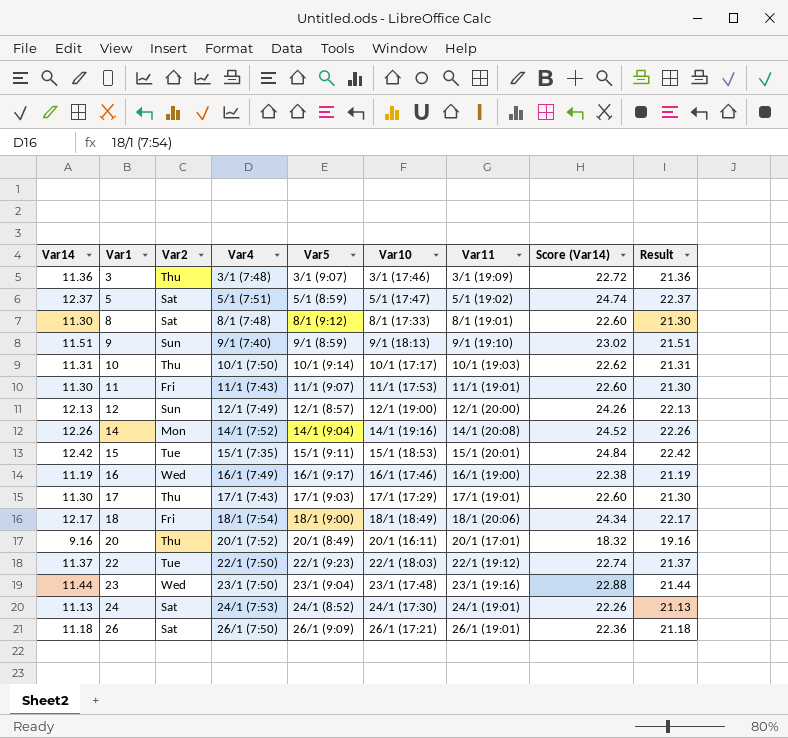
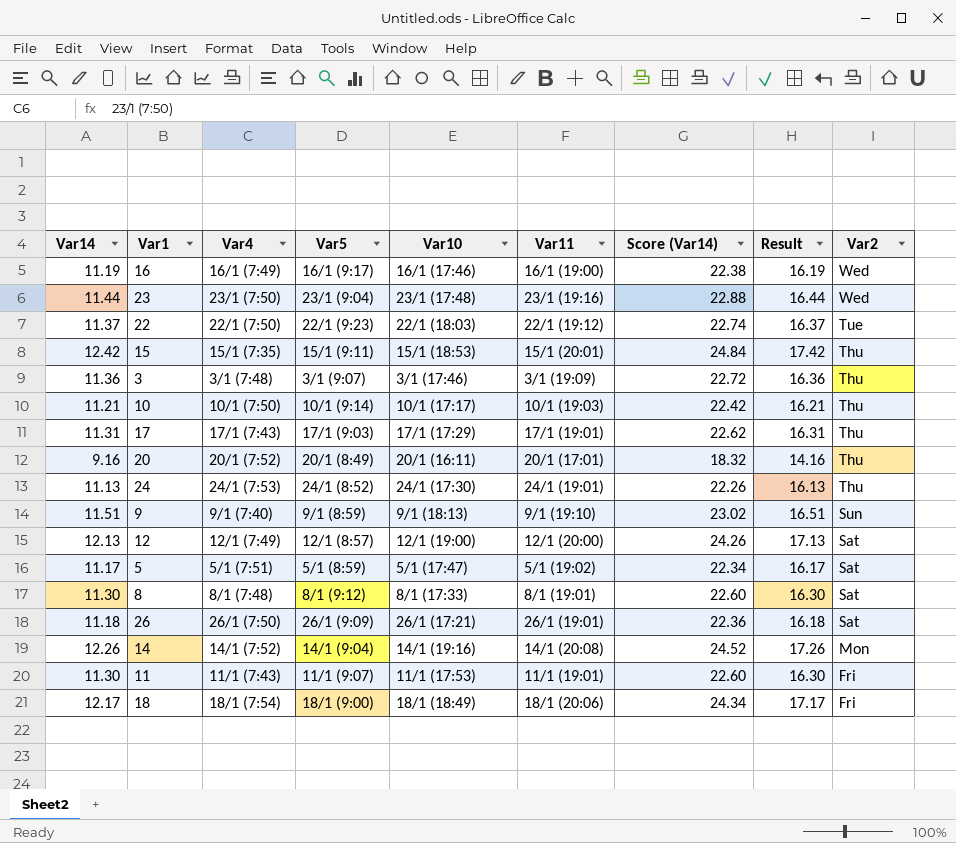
row order: Var1 ascending -> Var2 descending
column Result | formula: [Var14] + 10 -> [Var14] + 5
column Var2 | position: 3 -> 9
15 | Var2: Tue -> Thu
10 | Var14: 11.31 -> 11.21
10 | Score (Var14): 22.62 -> 22.42
17 | Var14: 11.30 -> 11.31
17 | Score (Var14): 22.60 -> 22.62
24 | Var2: Sat -> Thu
12 | Var2: Sun -> Sat
5 | Var14: 12.37 -> 11.17
5 | Score (Var14): 24.74 -> 22.34

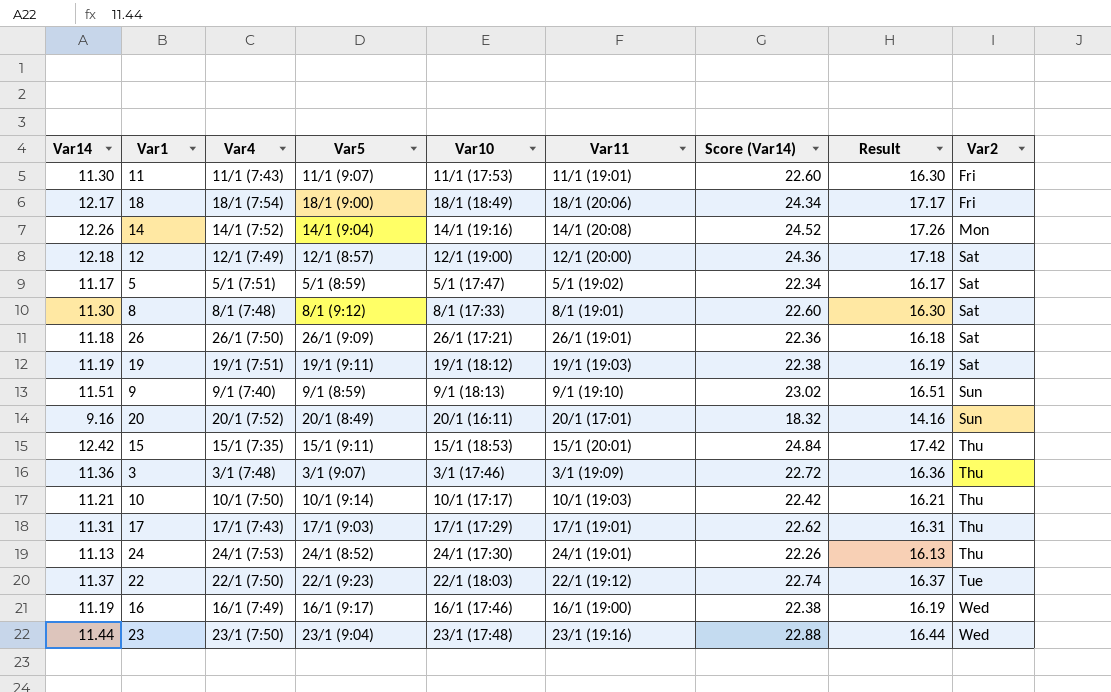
row order: Var2 descending -> Var2 ascending
12 | Var14: 12.13 -> 12.18
12 | Score (Var14): 24.26 -> 24.36
12 | Result: 17.13 -> 17.18
row 19: none -> 11.19 | 19/1 (7:51) | 19/1 (9:11) | 19/1 (18:12) | 19/1 (19:03) | 22.38 | 16.19 | Sat
20 | Var2: Thu -> Sun

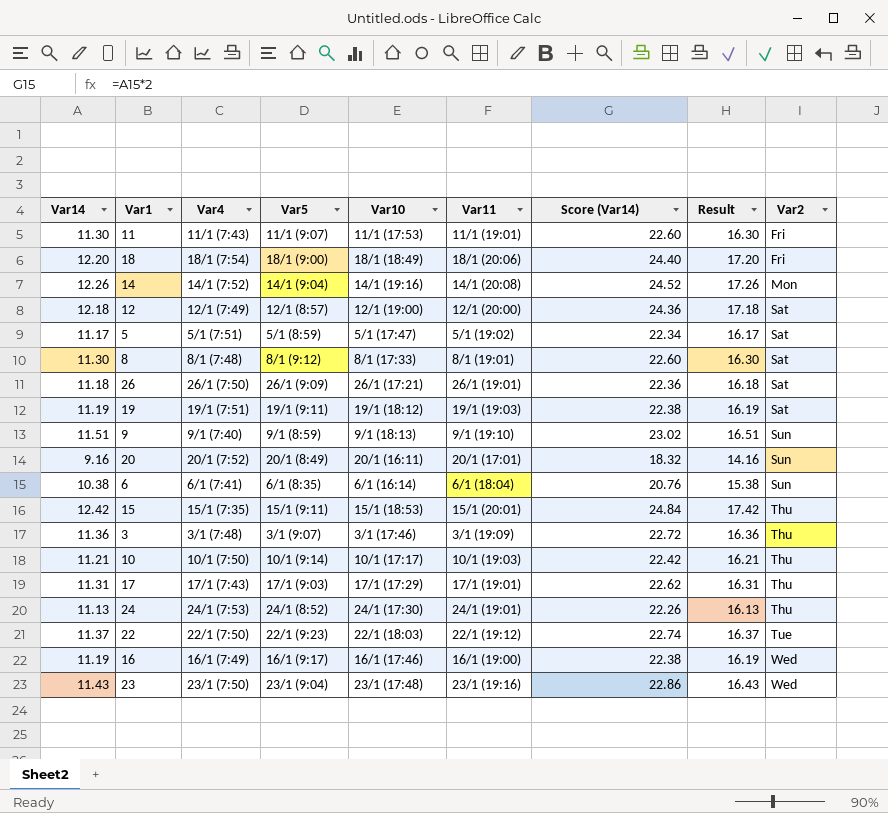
18 | Var14: 12.17 -> 12.20
18 | Score (Var14): 24.34 -> 24.40
18 | Result: 17.17 -> 17.20
row 6: none -> 10.38 | 6/1 (7:41) | 6/1 (8:35) | 6/1 (16:14) | 6/1 (18:04) | 20.76 | 15.38 | Sun
23 | Var14: 11.44 -> 11.43
23 | Score (Var14): 22.88 -> 22.86
23 | Result: 16.44 -> 16.43

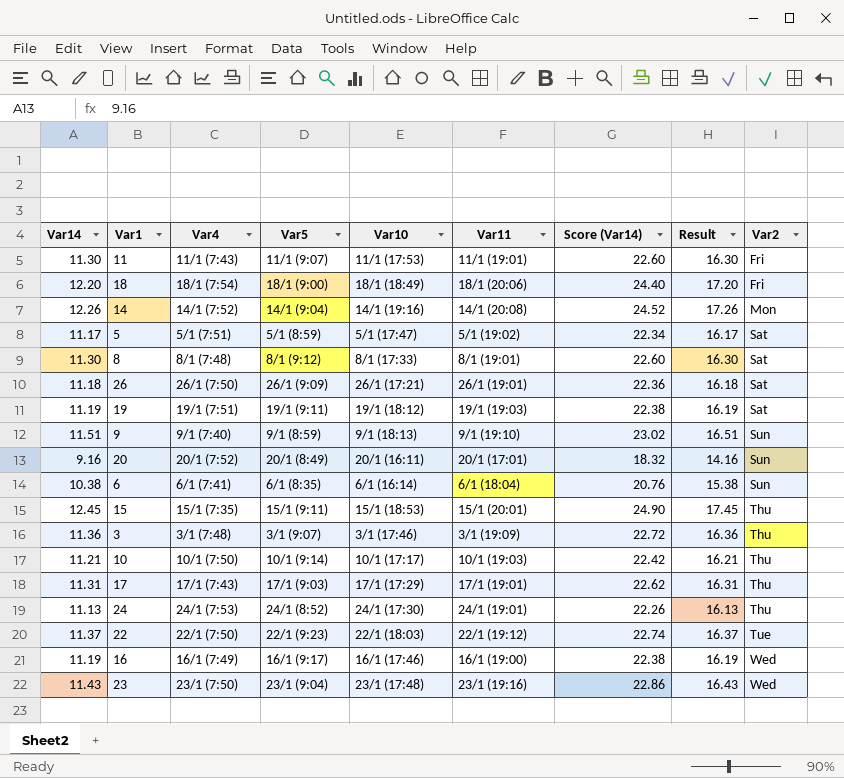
row 12: 12.18 | 12/1 (7:49) | 12/1 (8:57) | 12/1 (19:00) | 12/1 (20:00) | 24.36 | 17.18 | Sat -> none
15 | Var14: 12.42 -> 12.45
15 | Score (Var14): 24.84 -> 24.90
15 | Result: 17.42 -> 17.45

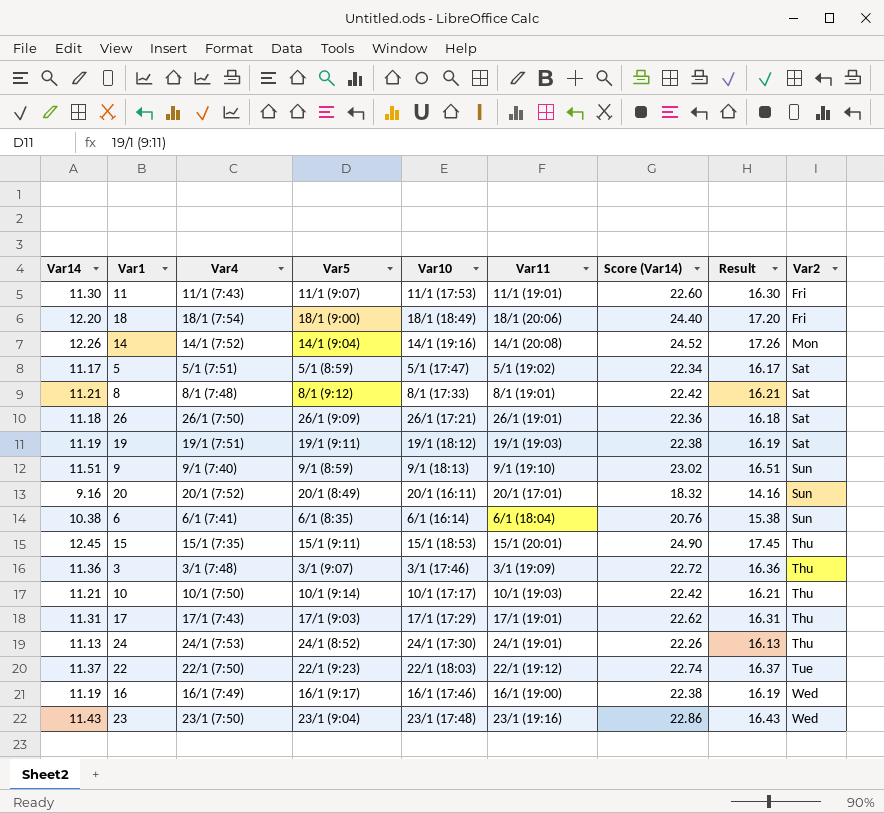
8 | Var14: 11.30 -> 11.21
8 | Score (Var14): 22.60 -> 22.42
8 | Result: 16.30 -> 16.21

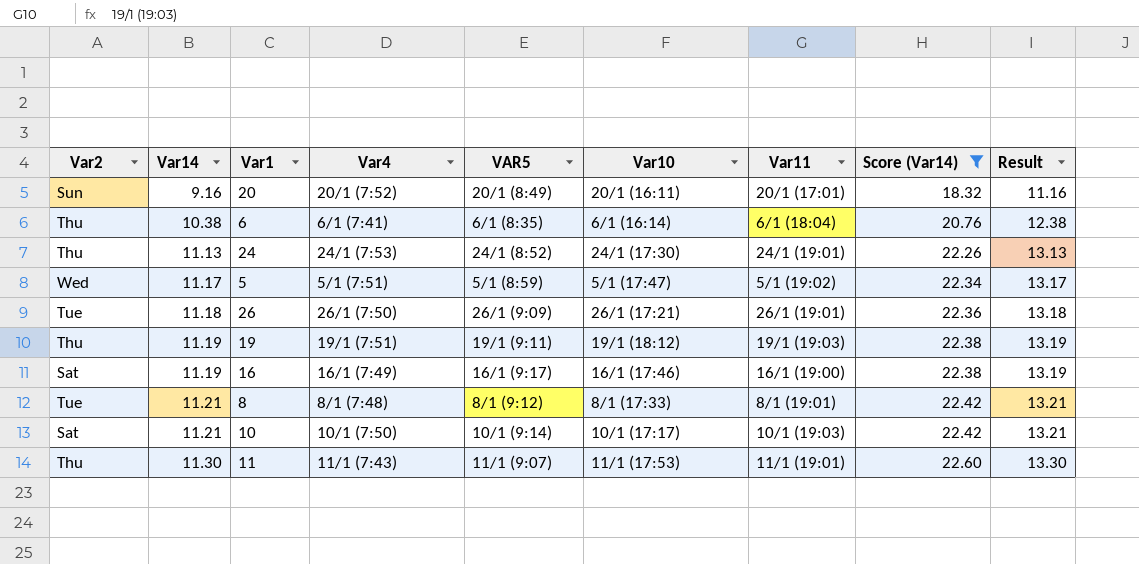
filter: none -> Score (Var14) <= 22.60
row order: Var2 ascending -> Var14 ascending
column Var2 | position: 9 -> 1
column name: Var5 -> VAR5
column Result | formula: [Var14] + 5 -> [Var14] + 2
6 | Var2: Sun -> Thu
5 | Var2: Sat -> Wed
26 | Var2: Sat -> Tue
19 | Var2: Sat -> Thu
16 | Var2: Wed -> Sat
8 | Var2: Sat -> Tue
10 | Var2: Thu -> Sat
11 | Var2: Fri -> Thu

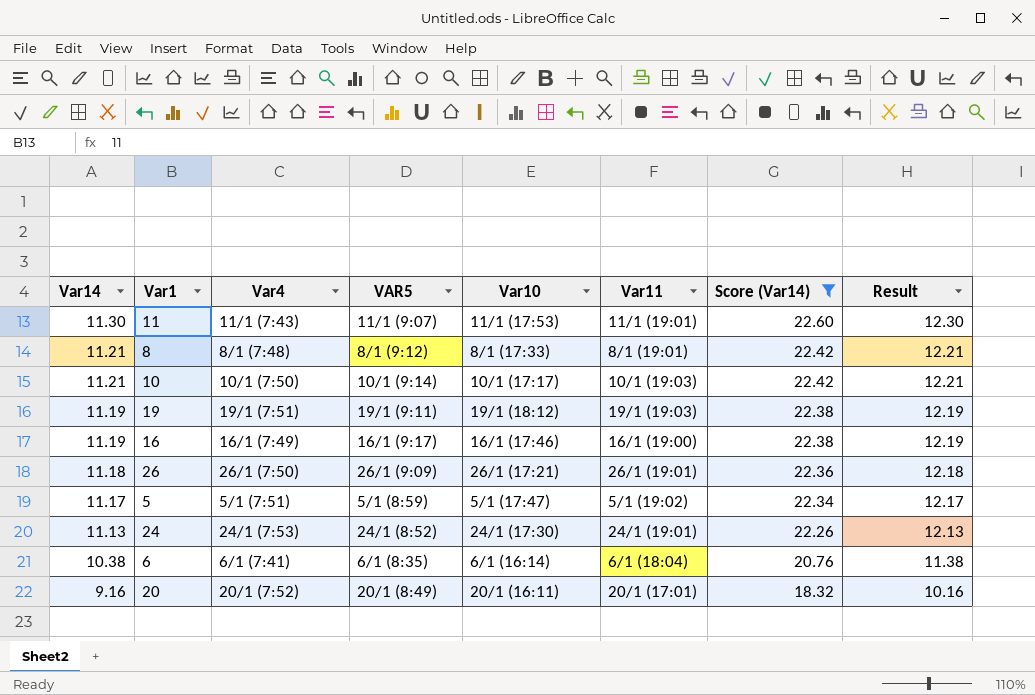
row order: Var14 ascending -> Var14 descending
column Var2 | position: 1 -> none
column Result | formula: [Var14] + 2 -> [Var14] + 1

